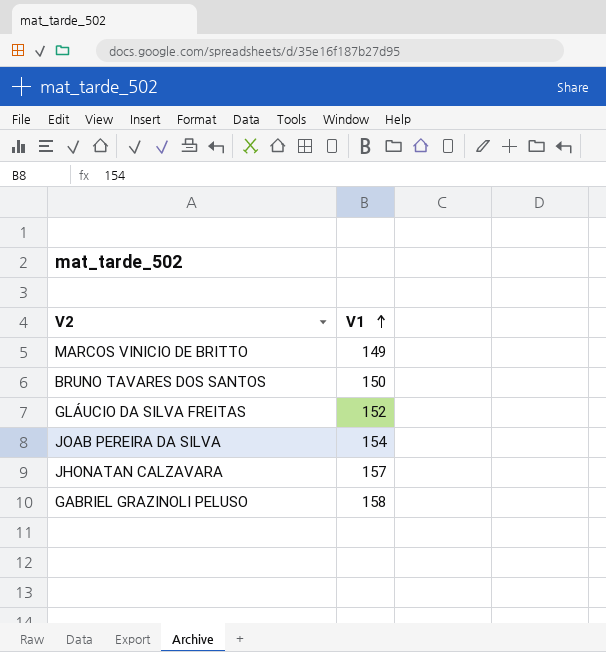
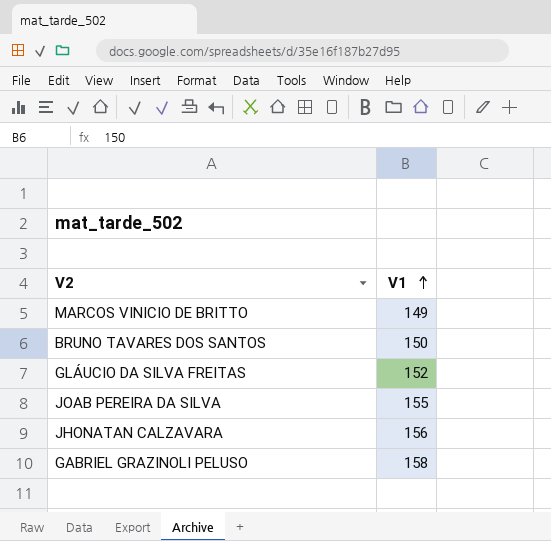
JOAB PEREIRA DA SILVA | V1: 154 -> 155
JHONATAN CALZAVARA | V1: 157 -> 156

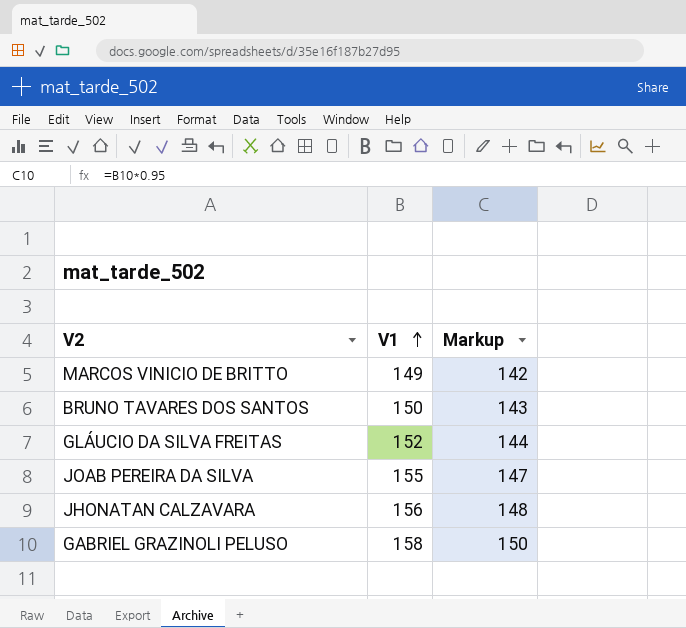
column Markup | formula: none -> [V1] * 0.95

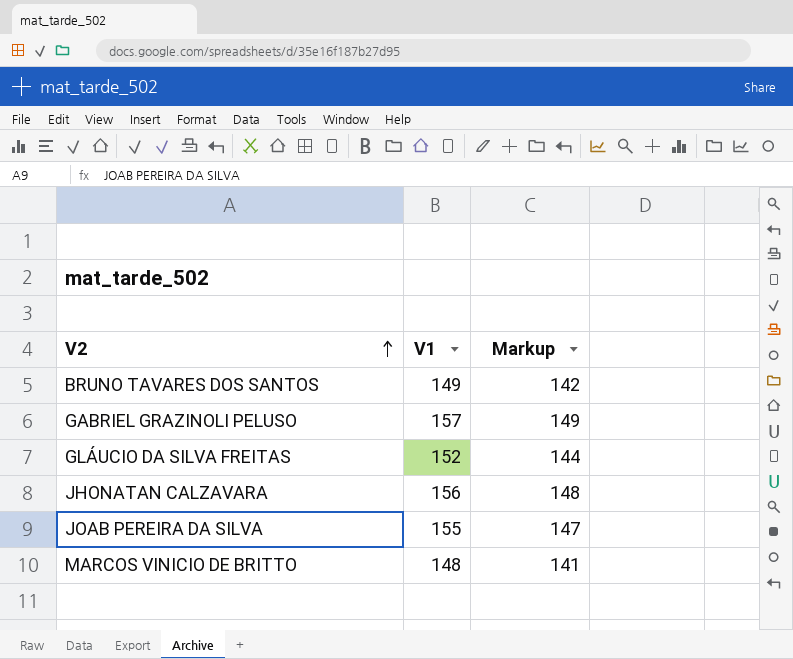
row order: V1 ascending -> V2 ascending
BRUNO TAVARES DOS SANTOS | V1: 150 -> 149
BRUNO TAVARES DOS SANTOS | Markup: 143 -> 142
GABRIEL GRAZINOLI PELUSO | V1: 158 -> 157
GABRIEL GRAZINOLI PELUSO | Markup: 150 -> 149
MARCOS VINICIO DE BRITTO | V1: 149 -> 148
MARCOS VINICIO DE BRITTO | Markup: 142 -> 141

